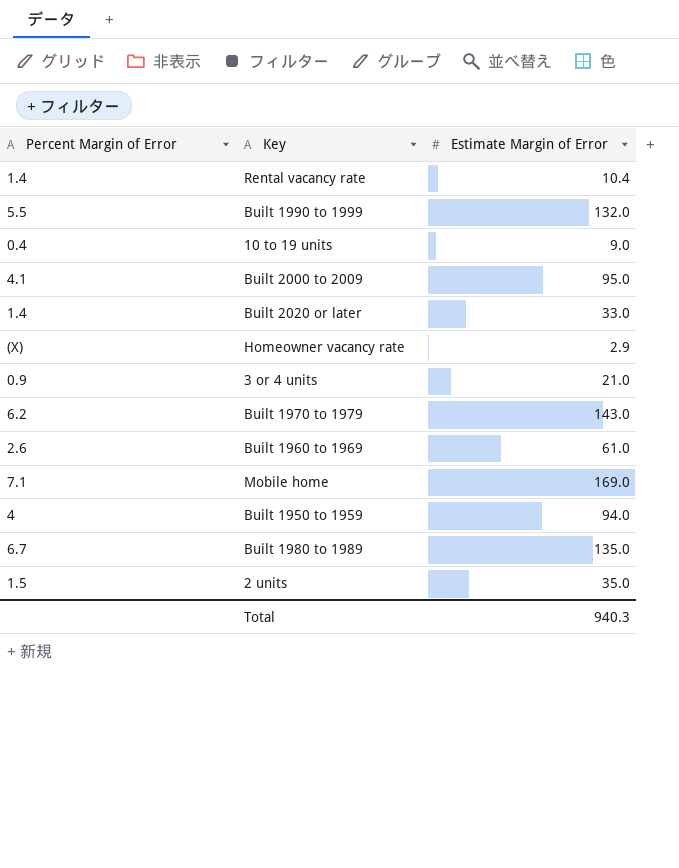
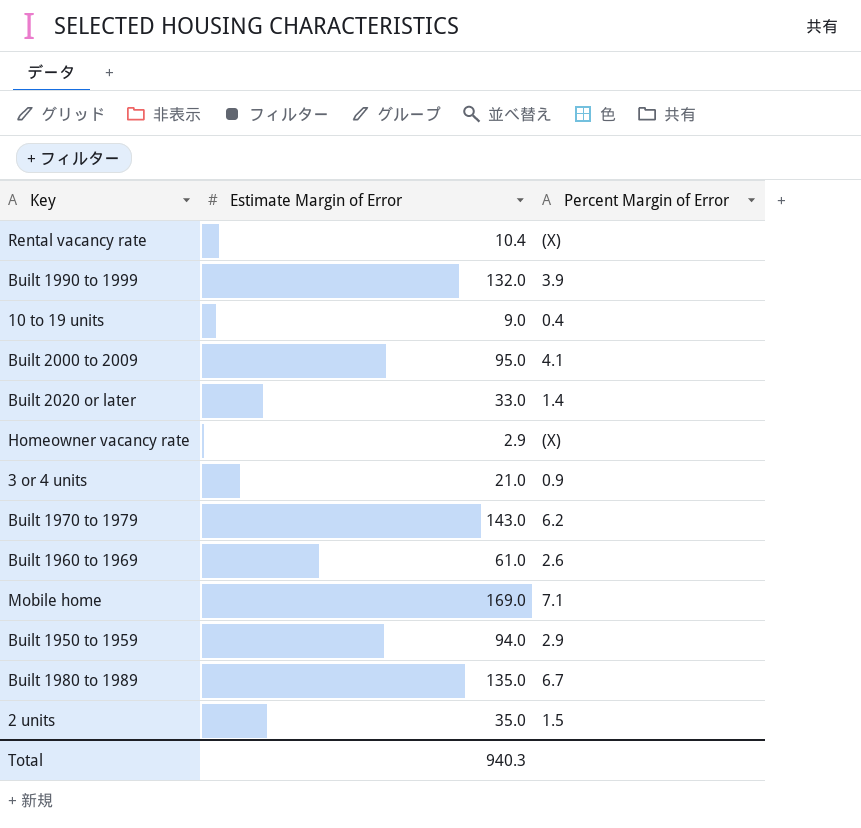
column Percent Margin of Error | position: 1 -> 3
Rental vacancy rate | Percent Margin of Error: 1.4 -> (X)
Built 1990 to 1999 | Percent Margin of Error: 5.5 -> 3.9
Built 1950 to 1959 | Percent Margin of Error: 4 -> 2.9

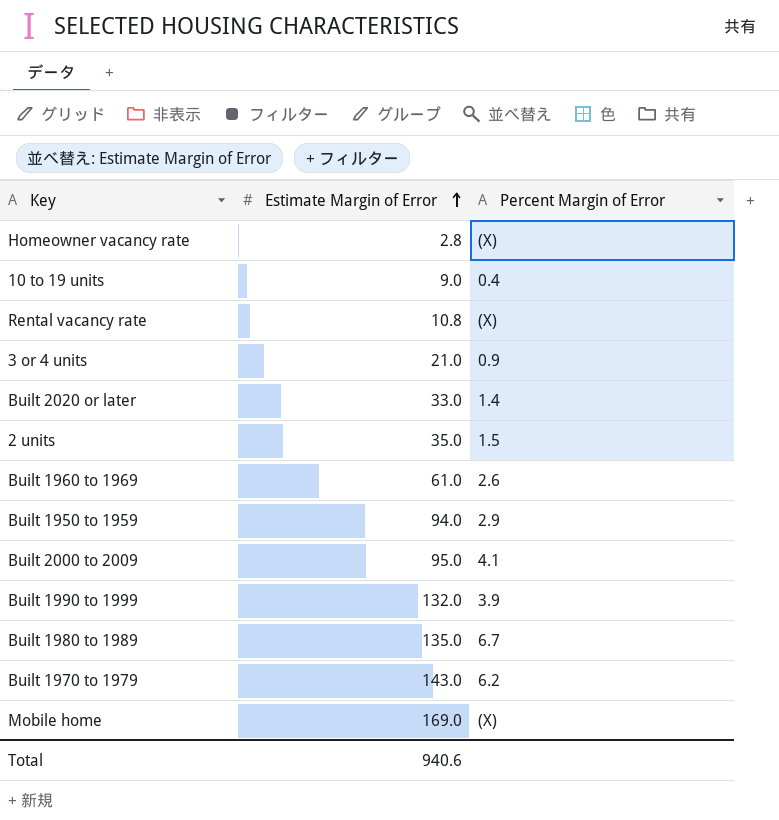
row order: none -> Estimate Margin of Error ascending
Homeowner vacancy rate | Estimate Margin of Error: 2.9 -> 2.8
Rental vacancy rate | Estimate Margin of Error: 10.4 -> 10.8
Mobile home | Percent Margin of Error: 7.1 -> (X)
Total | Estimate Margin of Error: 940.3 -> 940.6

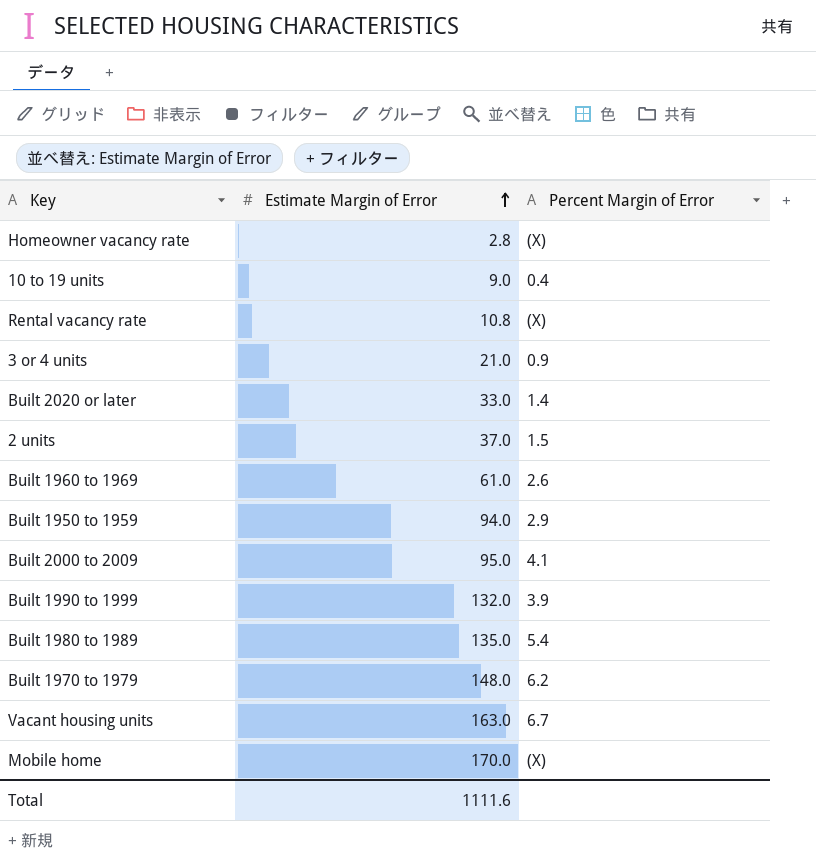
2 units | Estimate Margin of Error: 35.0 -> 37.0
Built 1980 to 1989 | Percent Margin of Error: 6.7 -> 5.4
Built 1970 to 1979 | Estimate Margin of Error: 143.0 -> 148.0
row Vacant housing units: none -> 163.0 | 6.7
Mobile home | Estimate Margin of Error: 169.0 -> 170.0
Total | Estimate Margin of Error: 940.6 -> 1111.6

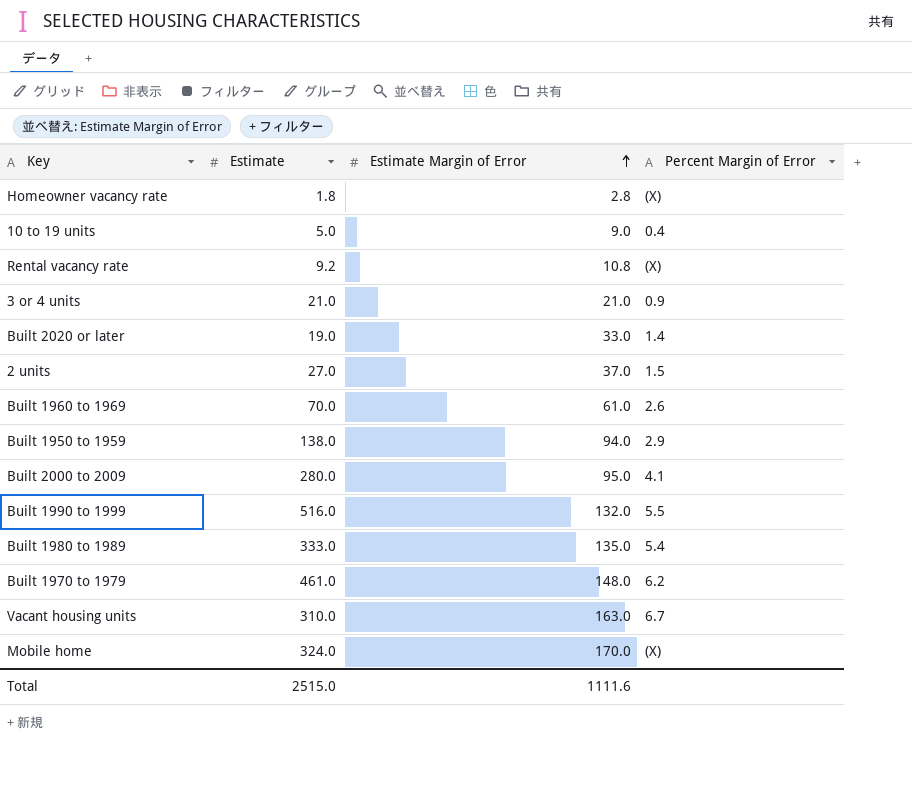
column Estimate | position: none -> 2
Built 1990 to 1999 | Percent Margin of Error: 3.9 -> 5.5

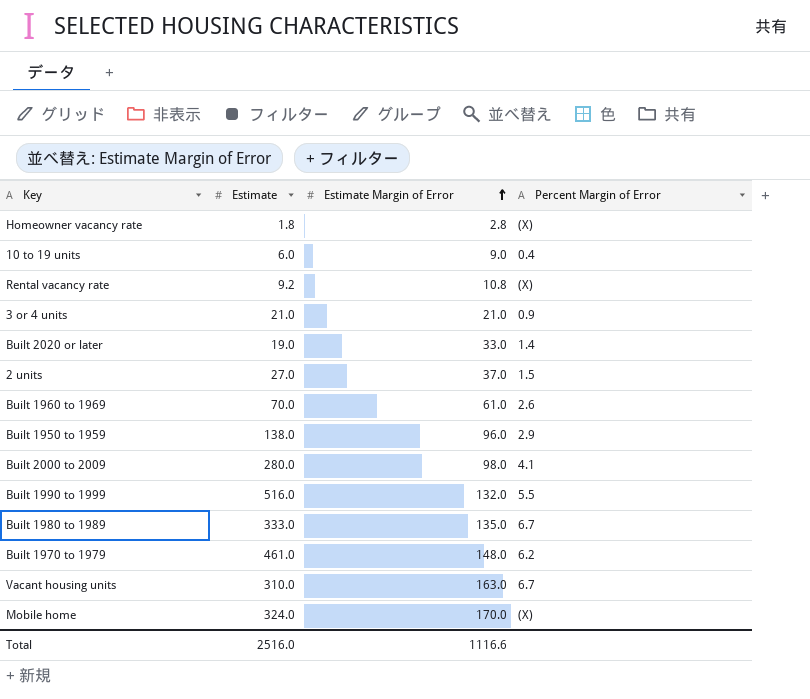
10 to 19 units | Estimate: 5.0 -> 6.0
Built 1950 to 1959 | Estimate Margin of Error: 94.0 -> 96.0
Built 2000 to 2009 | Estimate Margin of Error: 95.0 -> 98.0
Built 1980 to 1989 | Percent Margin of Error: 5.4 -> 6.7
Total | Estimate: 2515.0 -> 2516.0
Total | Estimate Margin of Error: 1111.6 -> 1116.6

